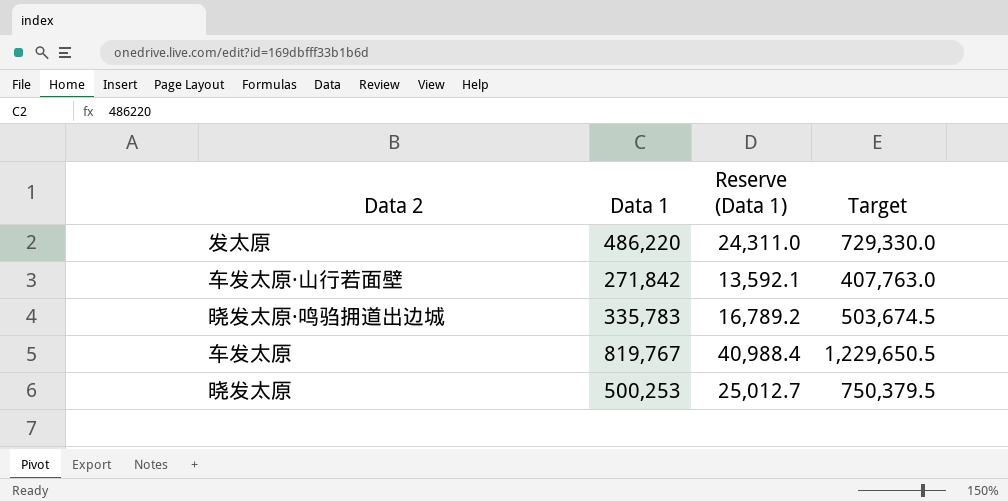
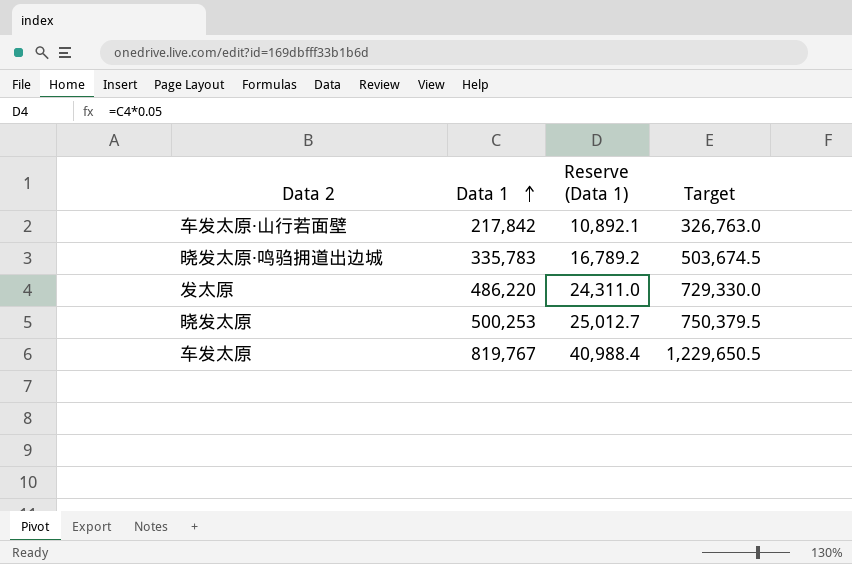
row order: none -> Data 1 ascending
车发太原·山行若面壁 | Data 1: 271,842 -> 217,842
车发太原·山行若面壁 | Reserve (Data 1): 13,592.1 -> 10,892.1
车发太原·山行若面壁 | Target: 407,763.0 -> 326,763.0

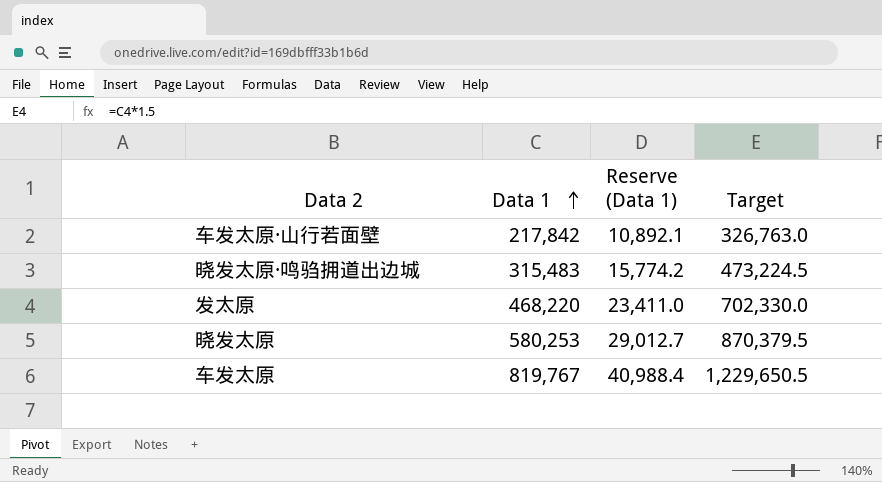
晓发太原·鸣驺拥道出边城 | Data 1: 335,783 -> 315,483
晓发太原·鸣驺拥道出边城 | Reserve (Data 1): 16,789.2 -> 15,774.2
晓发太原·鸣驺拥道出边城 | Target: 503,674.5 -> 473,224.5
发太原 | Data 1: 486,220 -> 468,220
发太原 | Reserve (Data 1): 24,311.0 -> 23,411.0
发太原 | Target: 729,330.0 -> 702,330.0
晓发太原 | Data 1: 500,253 -> 580,253
晓发太原 | Reserve (Data 1): 25,012.7 -> 29,012.7
晓发太原 | Target: 750,379.5 -> 870,379.5

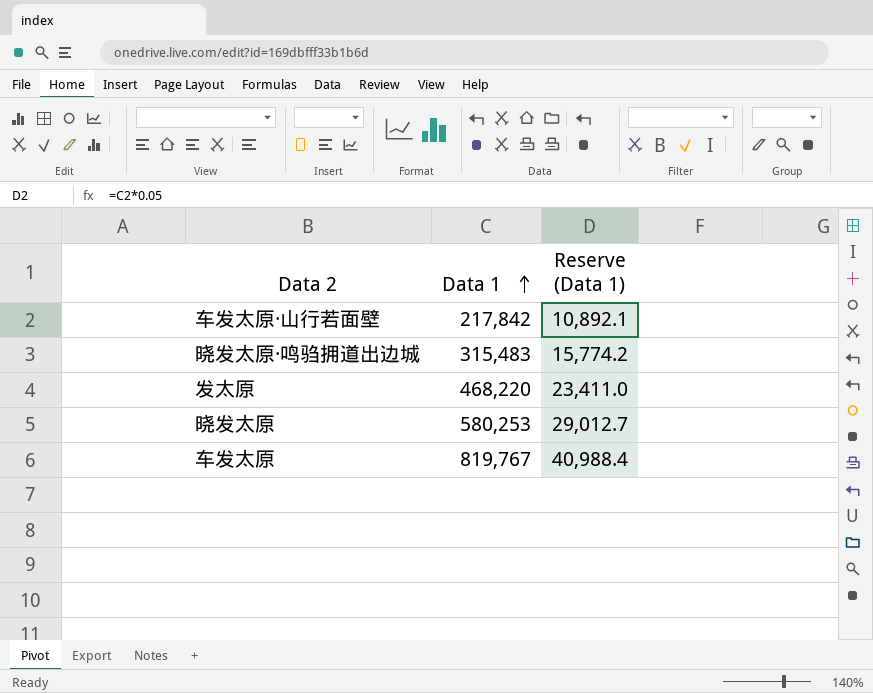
column Target | formula: [Data 1] * 1.5 -> none

